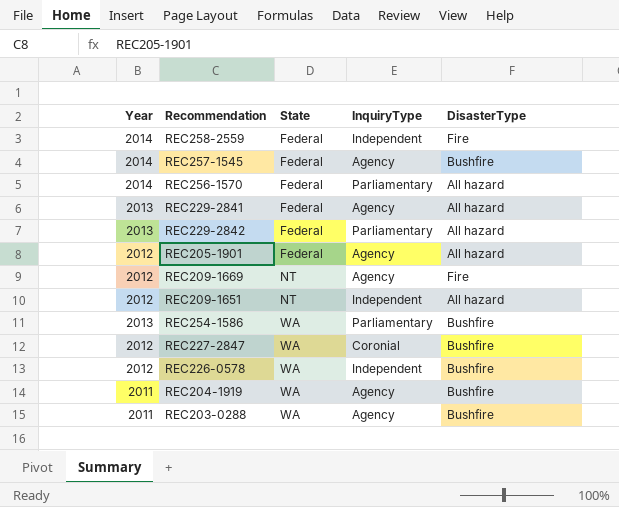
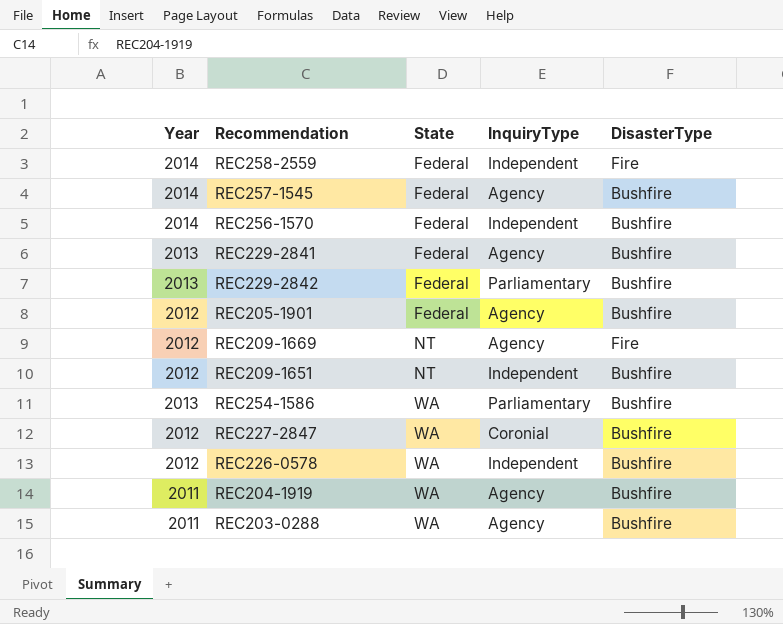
REC256-1570 | InquiryType: Parliamentary -> Independent
REC256-1570 | DisasterType: All hazard -> Bushfire
REC229-2841 | DisasterType: All hazard -> Bushfire
REC229-2842 | DisasterType: All hazard -> Bushfire
REC205-1901 | DisasterType: All hazard -> Bushfire
REC209-1651 | DisasterType: All hazard -> Bushfire

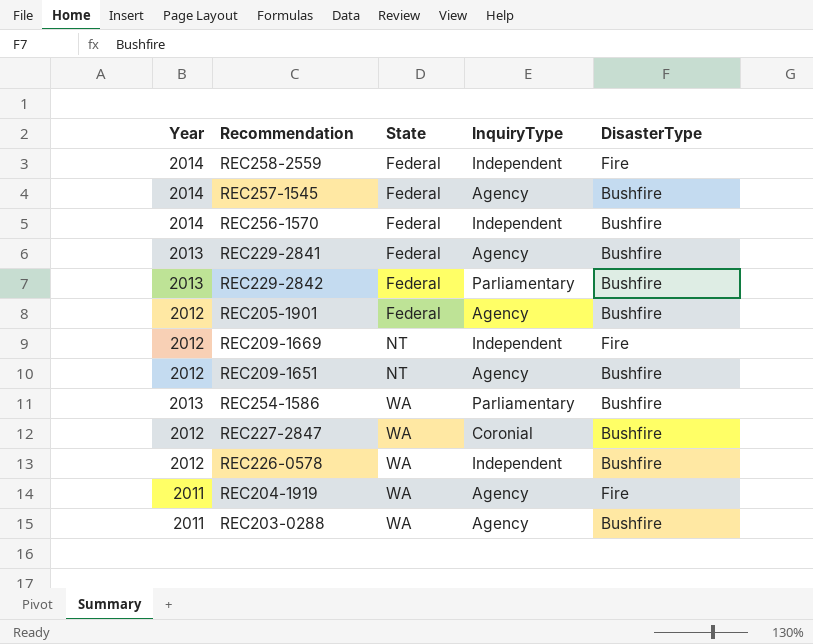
REC209-1669 | InquiryType: Agency -> Independent
REC209-1651 | InquiryType: Independent -> Agency
REC204-1919 | DisasterType: Bushfire -> Fire

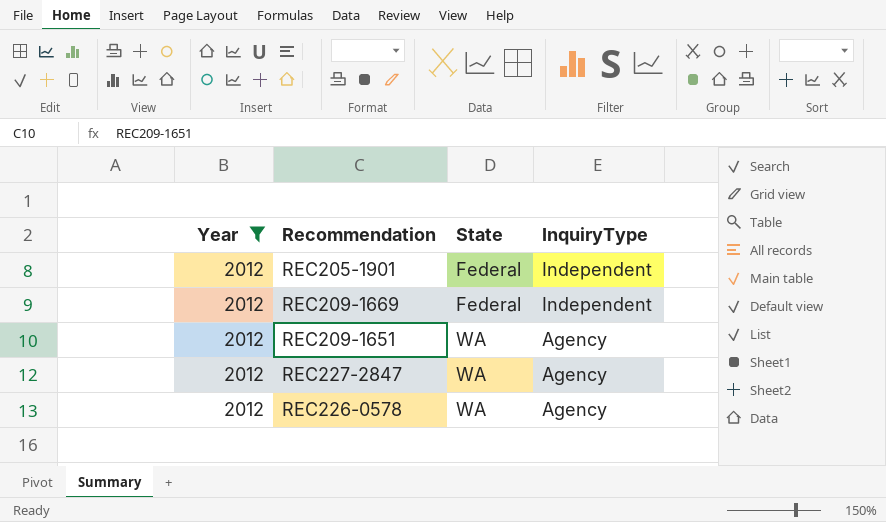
filter: none -> Year = 2012
column DisasterType | position: 5 -> none
REC205-1901 | InquiryType: Agency -> Independent
REC209-1669 | State: NT -> Federal
REC209-1651 | State: NT -> WA
REC227-2847 | InquiryType: Coronial -> Agency
REC226-0578 | InquiryType: Independent -> Agency

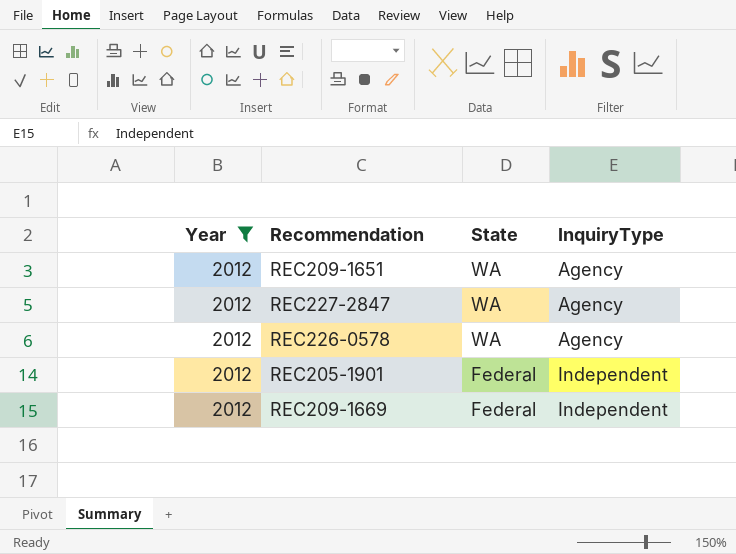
row order: State ascending -> State descending

